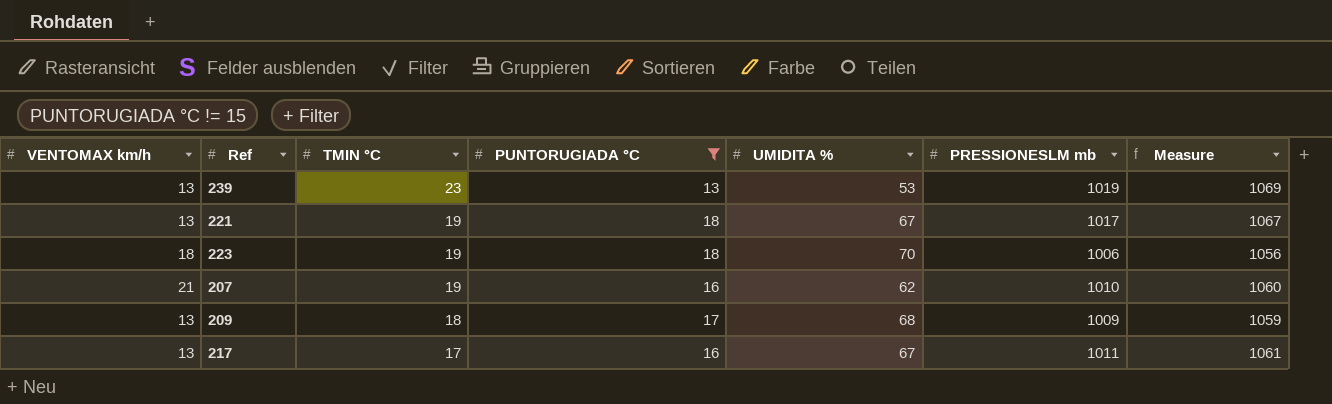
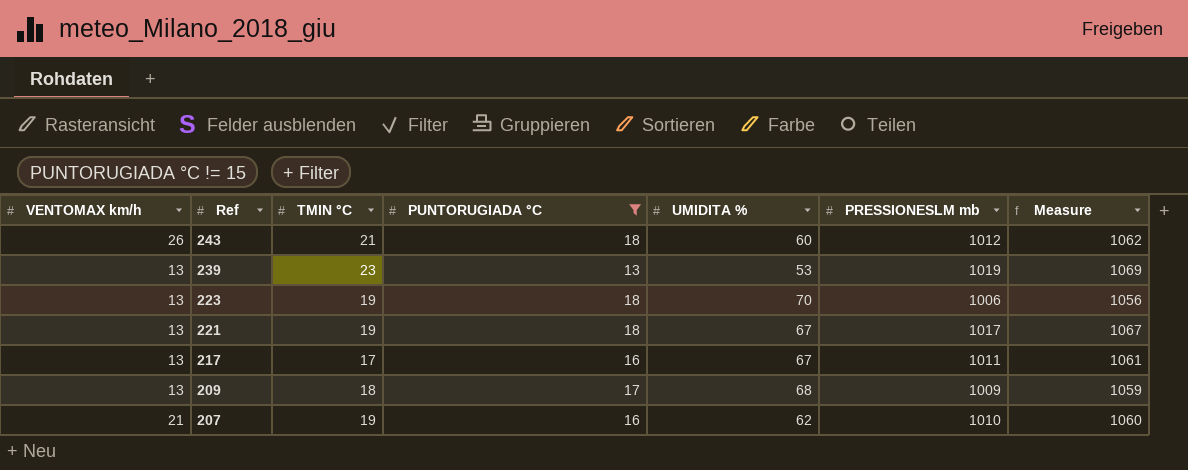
row order: TMIN °C descending -> Ref descending
row 243: none -> 26 | 21 | 18 | 60 | 1012 | 1062
223 | VENTOMAX km/h: 18 -> 13

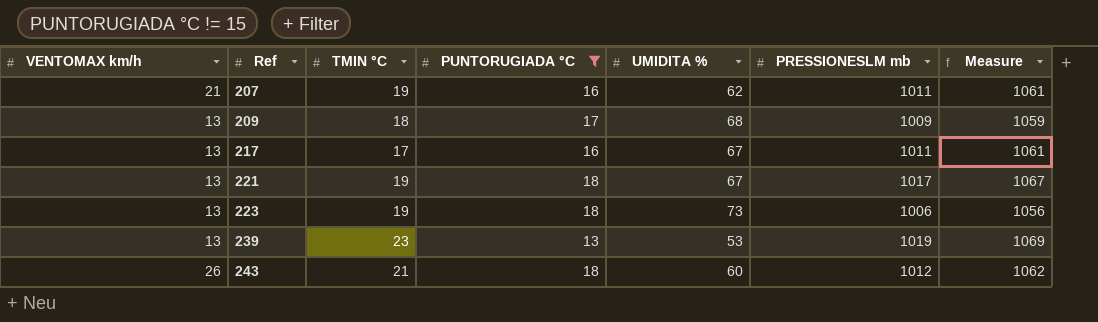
row order: Ref descending -> Ref ascending
207 | PRESSIONESLM mb: 1010 -> 1011
207 | Measure: 1060 -> 1061
223 | UMIDITA %: 70 -> 73

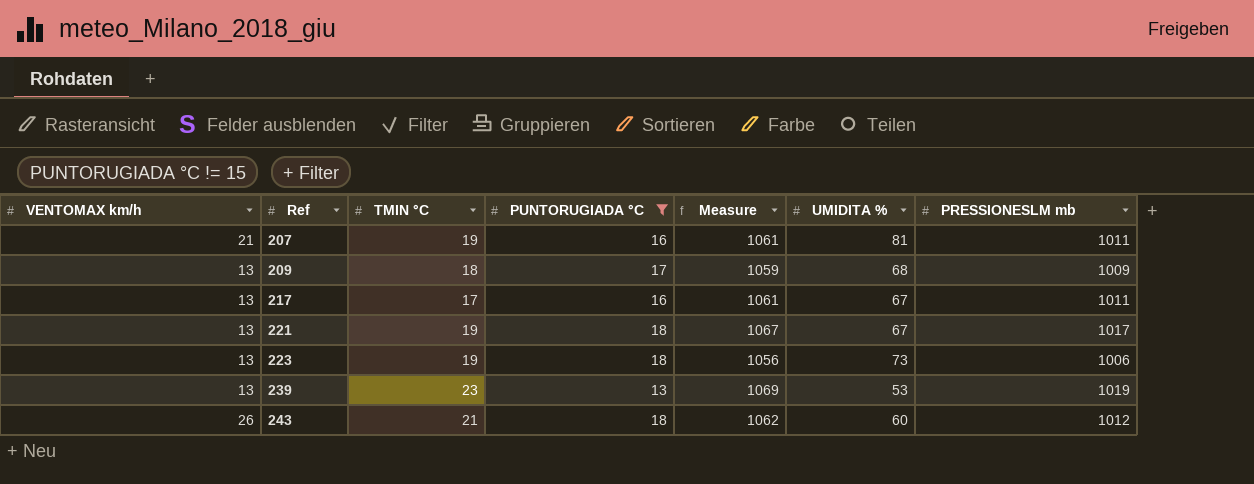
column Measure | position: 7 -> 5
207 | UMIDITA %: 62 -> 81

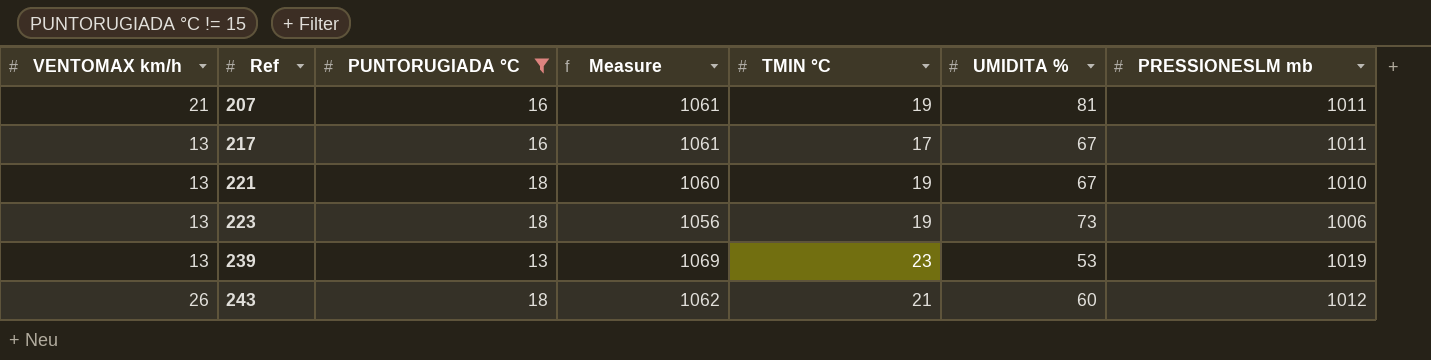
column TMIN °C | position: 3 -> 5
row 209: 13 | 18 | 17 | 1059 | 68 | 1009 -> none
221 | Measure: 1067 -> 1060
221 | PRESSIONESLM mb: 1017 -> 1010

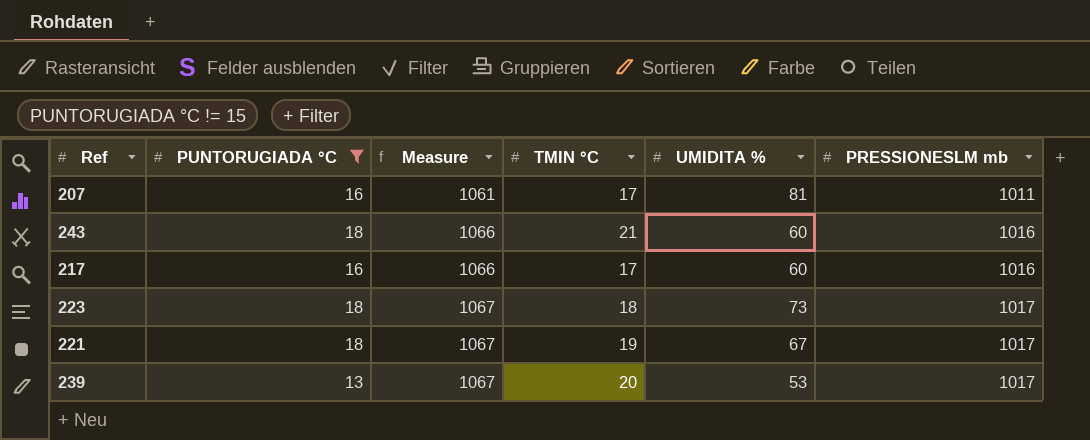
row order: Ref ascending -> Measure ascending
column VENTOMAX km/h | position: 1 -> none
207 | TMIN °C: 19 -> 17
243 | Measure: 1062 -> 1066
243 | PRESSIONESLM mb: 1012 -> 1016
217 | Measure: 1061 -> 1066
217 | UMIDITA %: 67 -> 60
217 | PRESSIONESLM mb: 1011 -> 1016
223 | Measure: 1056 -> 1067
223 | TMIN °C: 19 -> 18
223 | PRESSIONESLM mb: 1006 -> 1017
221 | Measure: 1060 -> 1067
221 | PRESSIONESLM mb: 1010 -> 1017
239 | Measure: 1069 -> 1067
239 | TMIN °C: 23 -> 20
239 | PRESSIONESLM mb: 1019 -> 1017

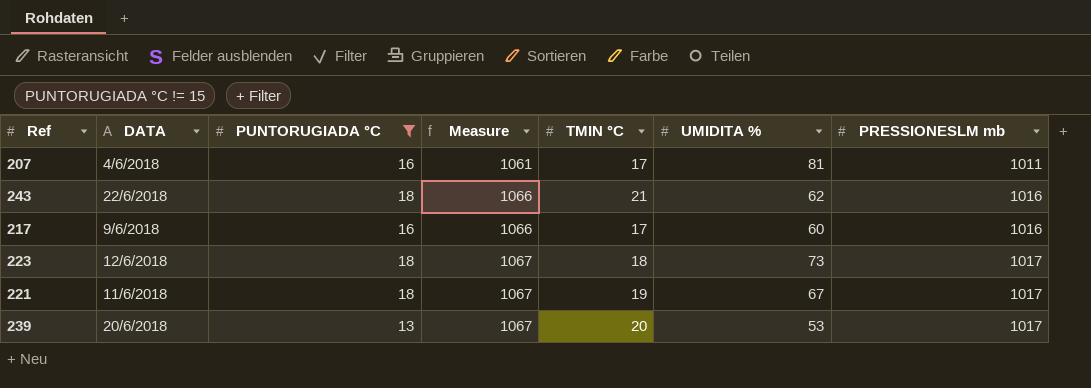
column DATA | position: none -> 2
243 | UMIDITA %: 60 -> 62

